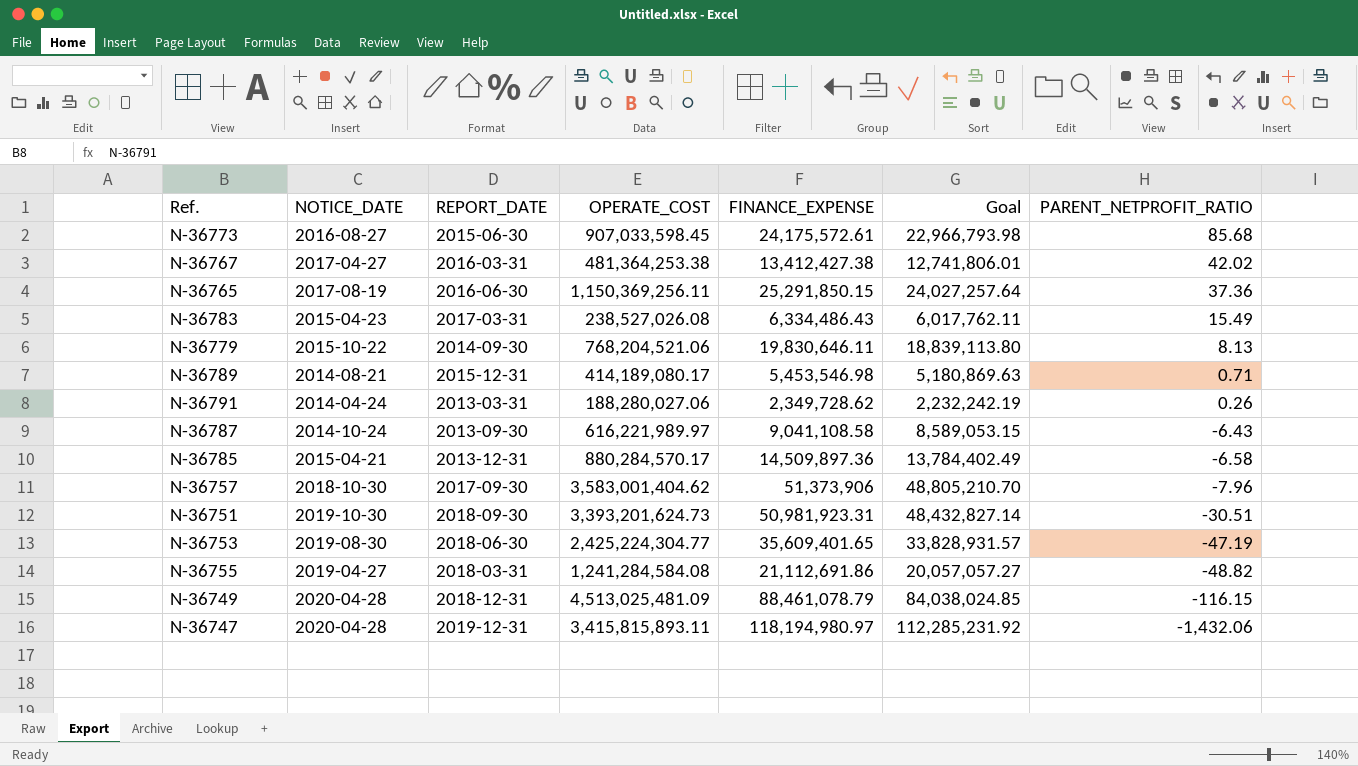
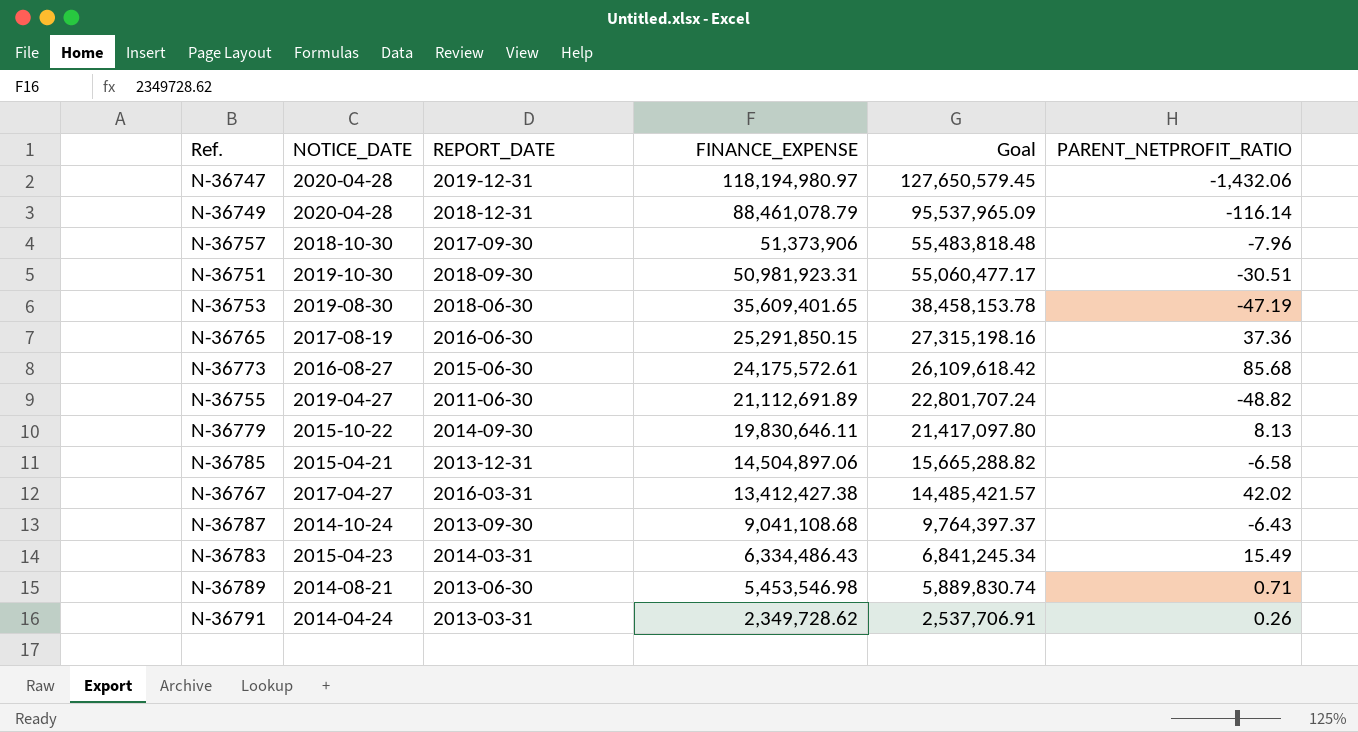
row order: PARENT_NETPROFIT_RATIO descending -> FINANCE_EXPENSE descending
column OPERATE_COST | position: 4 -> none
column Goal | formula: [FINANCE_EXPENSE] * 0.95 -> [FINANCE_EXPENSE] * 1.08
N-36749 | PARENT_NETPROFIT_RATIO: -116.15 -> -116.14
N-36755 | REPORT_DATE: 2018-03-31 -> 2011-06-30
N-36755 | FINANCE_EXPENSE: 21,112,691.86 -> 21,112,691.89
N-36785 | FINANCE_EXPENSE: 14,509,897.36 -> 14,504,897.06
N-36787 | FINANCE_EXPENSE: 9,041,108.58 -> 9,041,108.68
N-36783 | REPORT_DATE: 2017-03-31 -> 2014-03-31
N-36789 | REPORT_DATE: 2015-12-31 -> 2013-06-30

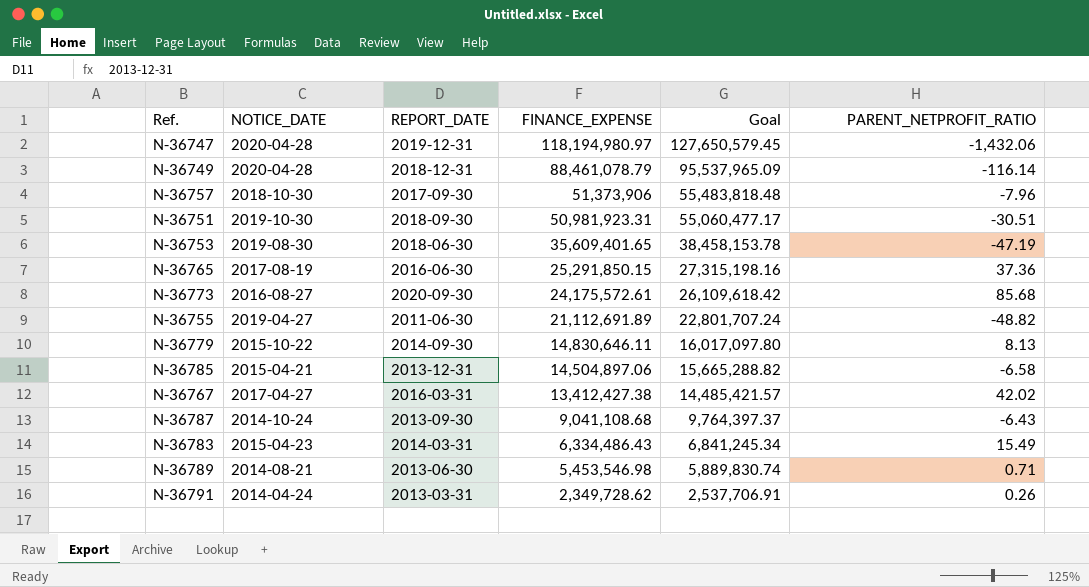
N-36773 | REPORT_DATE: 2015-06-30 -> 2020-09-30
N-36779 | FINANCE_EXPENSE: 19,830,646.11 -> 14,830,646.11
N-36779 | Goal: 21,417,097.80 -> 16,017,097.80

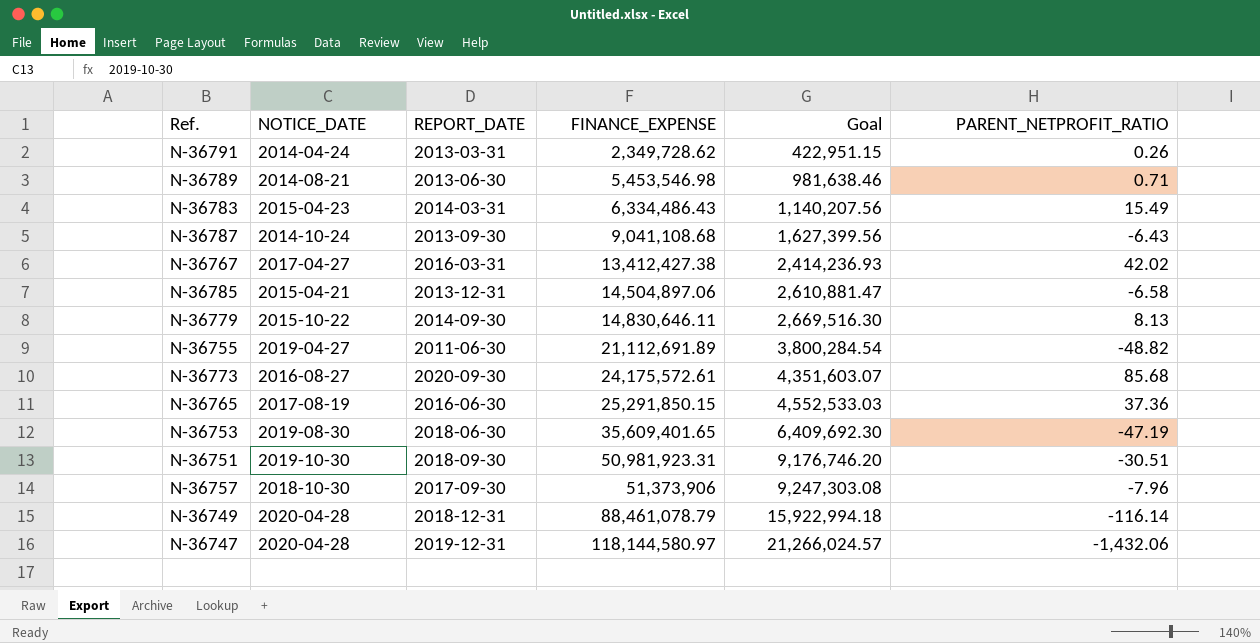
row order: FINANCE_EXPENSE descending -> FINANCE_EXPENSE ascending
column Goal | formula: [FINANCE_EXPENSE] * 1.08 -> [FINANCE_EXPENSE] * 0.18
N-36747 | FINANCE_EXPENSE: 118,194,980.97 -> 118,144,580.97

